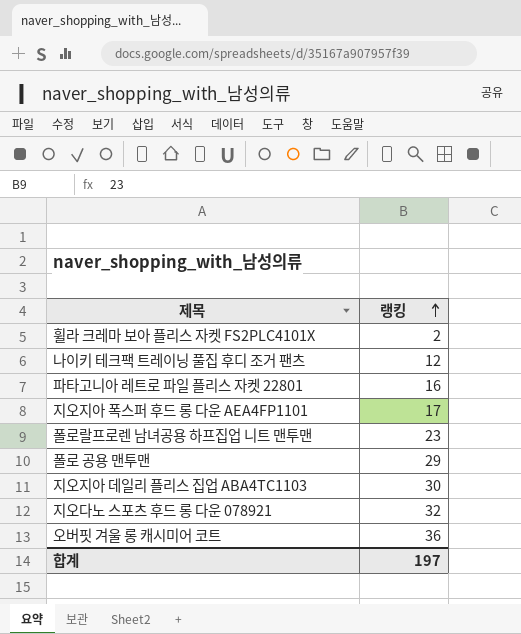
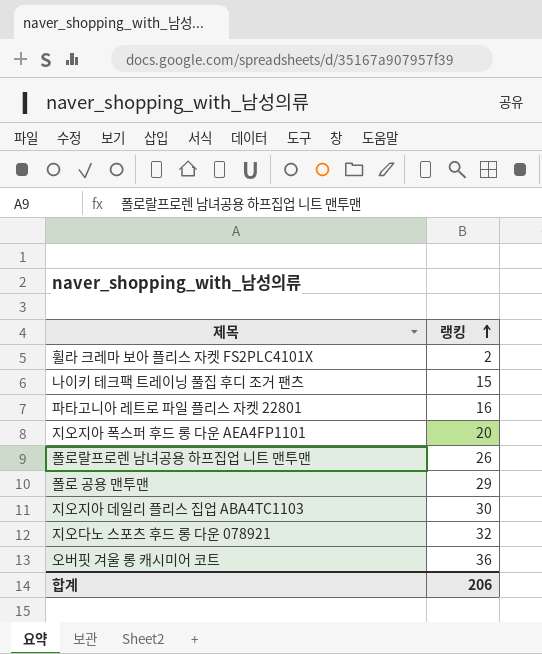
나이키 테크팩 트레이닝 풀집 후디 조거 팬츠 | 랭킹: 12 -> 15
지오지아 폭스퍼 후드 롱 다운 AEA4FP1101 | 랭킹: 17 -> 20
폴로랄프로렌 남녀공용 하프집업 니트 맨투맨 | 랭킹: 23 -> 26
합계 | 랭킹: 197 -> 206

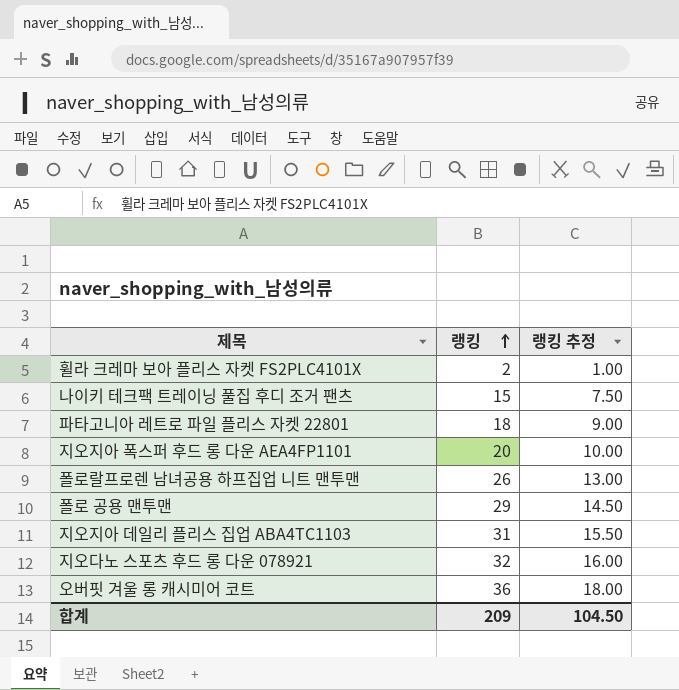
column 랭킹 추정 | formula: none -> [랭킹] * 0.5
파타고니아 레트로 파일 플리스 자켓 22801 | 랭킹: 16 -> 18
지오지아 데일리 플리스 집업 ABA4TC1103 | 랭킹: 30 -> 31
합계 | 랭킹: 206 -> 209

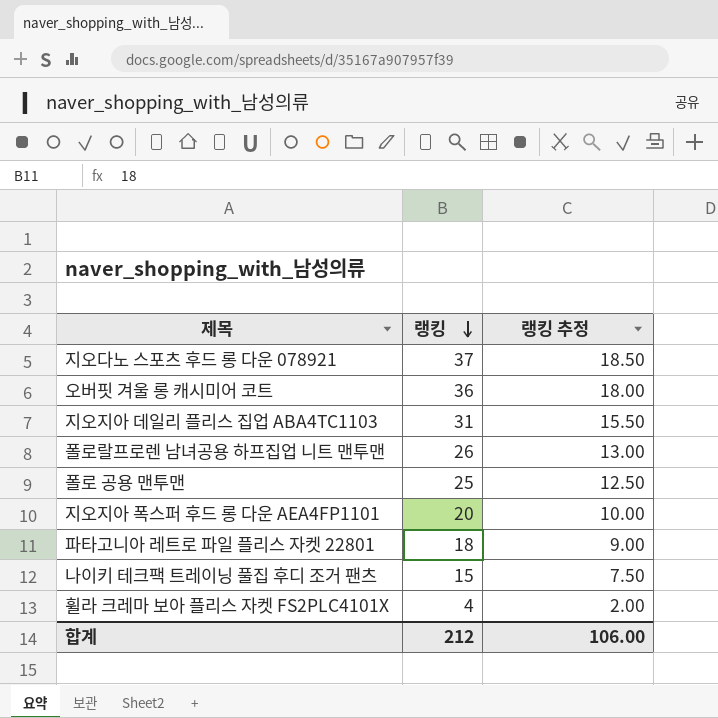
row order: 랭킹 ascending -> 랭킹 descending
지오다노 스포츠 후드 롱 다운 078921 | 랭킹: 32 -> 37
지오다노 스포츠 후드 롱 다운 078921 | 랭킹 추정: 16.00 -> 18.50
폴로 공용 맨투맨 | 랭킹: 29 -> 25
폴로 공용 맨투맨 | 랭킹 추정: 14.50 -> 12.50
휠라 크레마 보아 플리스 자켓 FS2PLC4101X | 랭킹: 2 -> 4
휠라 크레마 보아 플리스 자켓 FS2PLC4101X | 랭킹 추정: 1.00 -> 2.00
합계 | 랭킹: 209 -> 212
합계 | 랭킹 추정: 104.50 -> 106.00

